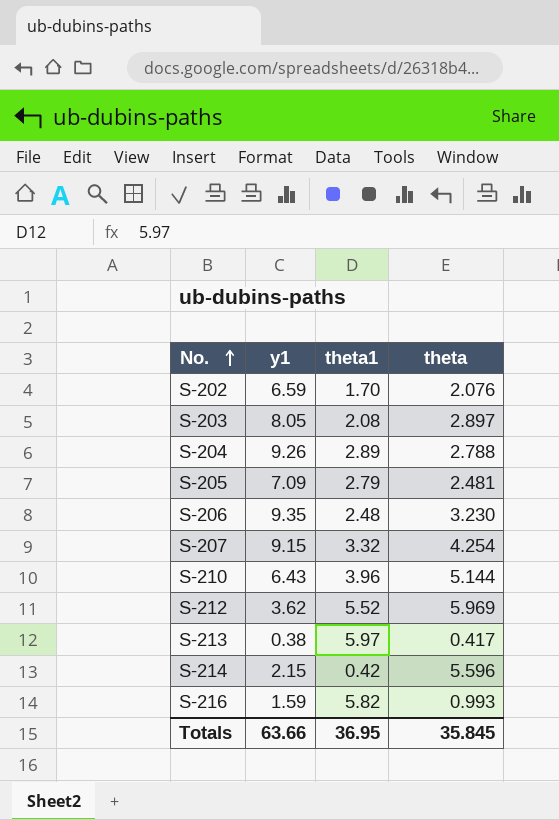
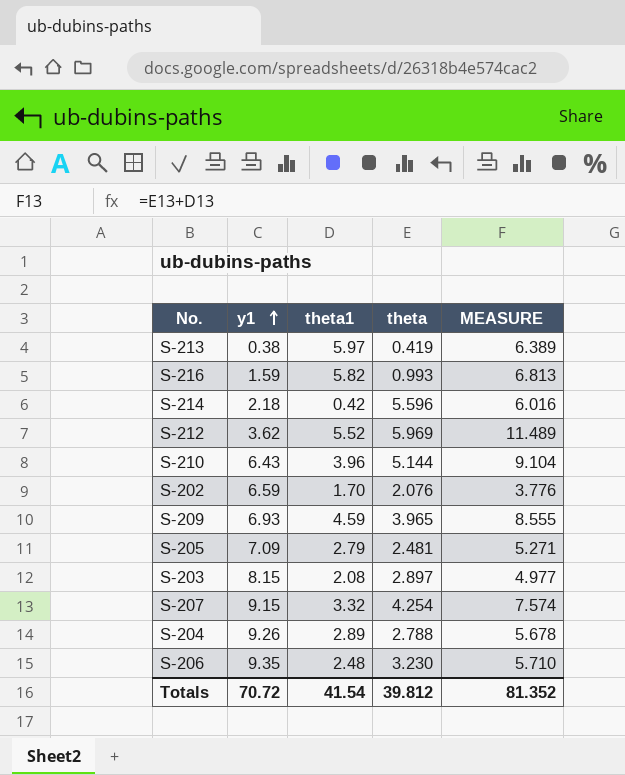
row order: No. ascending -> y1 ascending
column MEASURE | formula: none -> [theta1] + [theta]
S-213 | theta: 0.417 -> 0.419
S-214 | y1: 2.15 -> 2.18
row S-209: none -> 6.93 | 4.59 | 3.965 | 8.555
S-203 | y1: 8.05 -> 8.15
Totals | y1: 63.66 -> 70.72
Totals | theta1: 36.95 -> 41.54
Totals | theta: 35.845 -> 39.812

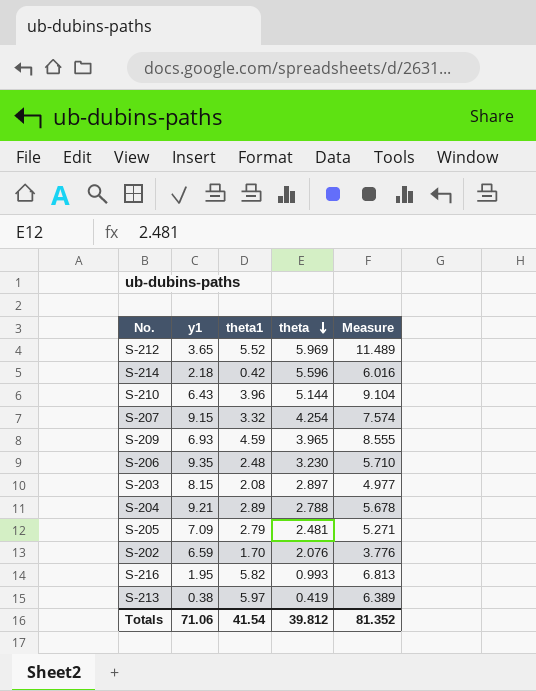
row order: y1 ascending -> theta descending
column name: MEASURE -> Measure
S-212 | y1: 3.62 -> 3.65
S-204 | y1: 9.26 -> 9.21
S-216 | y1: 1.59 -> 1.95
Totals | y1: 70.72 -> 71.06

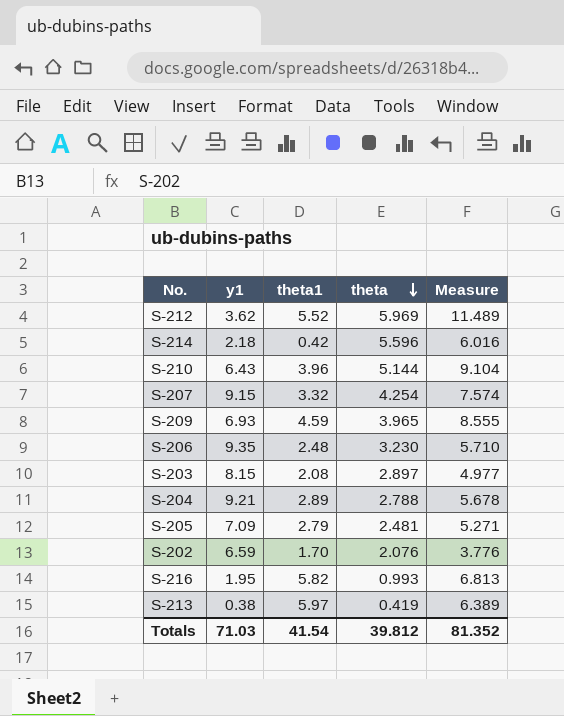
S-212 | y1: 3.65 -> 3.62
Totals | y1: 71.06 -> 71.03

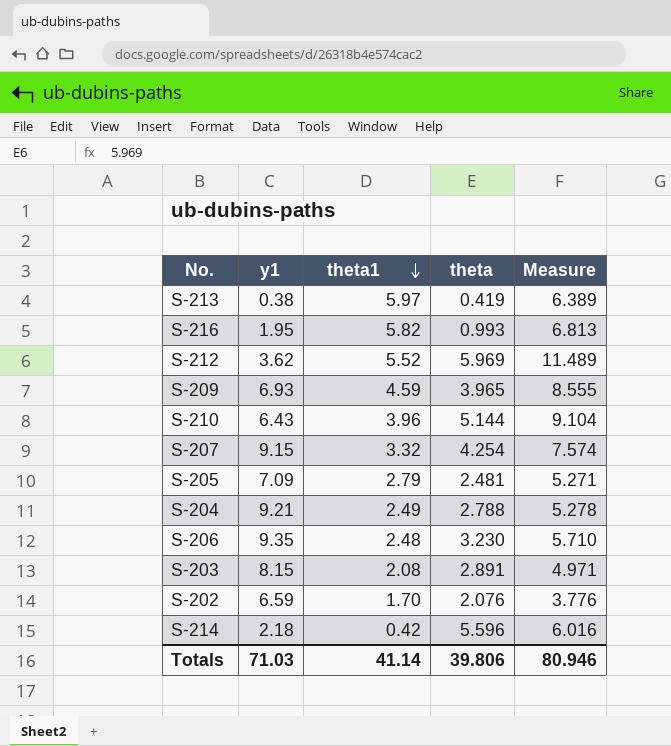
row order: theta descending -> theta1 descending
S-204 | theta1: 2.89 -> 2.49
S-204 | Measure: 5.678 -> 5.278
S-203 | theta: 2.897 -> 2.891
S-203 | Measure: 4.977 -> 4.971
Totals | theta1: 41.54 -> 41.14
Totals | theta: 39.812 -> 39.806
Totals | Measure: 81.352 -> 80.946

